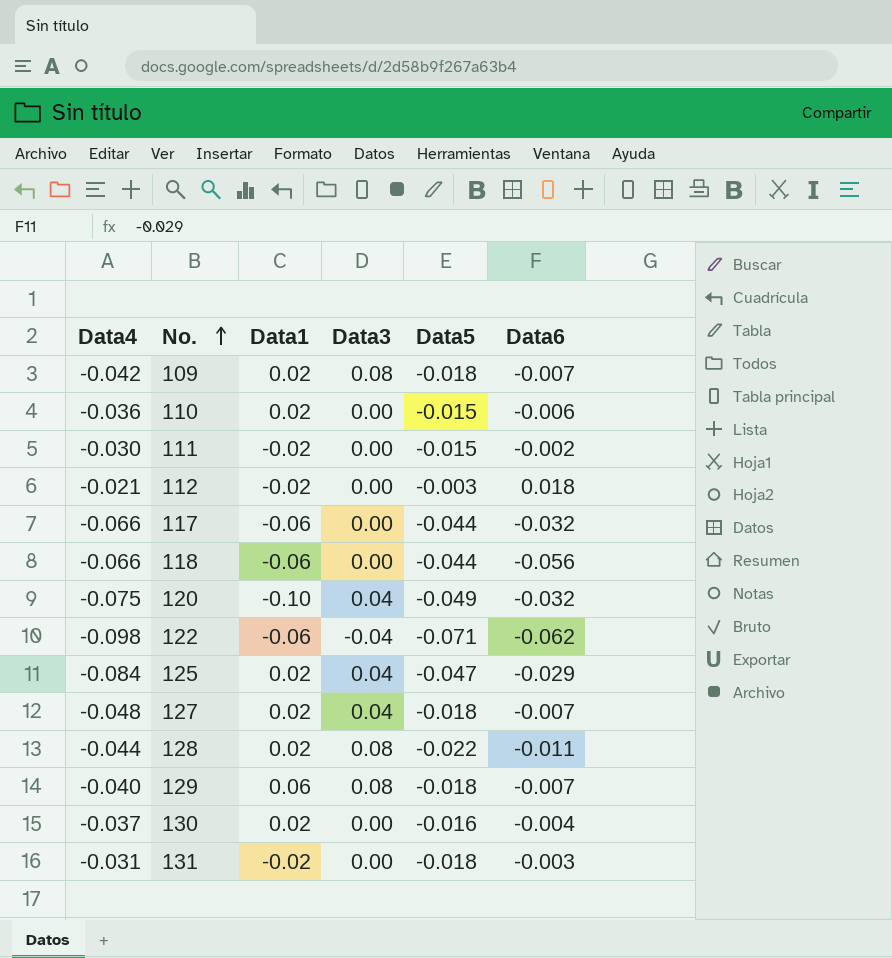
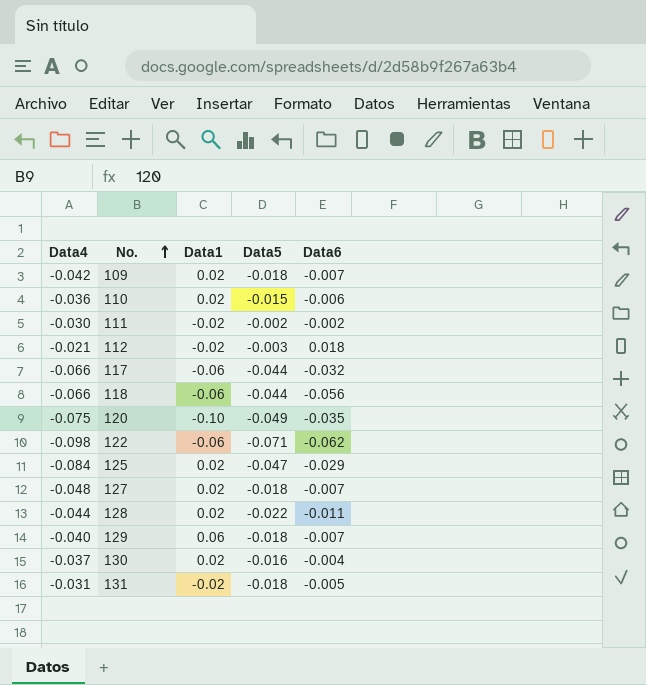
column Data3 | position: 4 -> none
111 | Data5: -0.015 -> -0.002
120 | Data6: -0.032 -> -0.035
131 | Data6: -0.003 -> -0.005

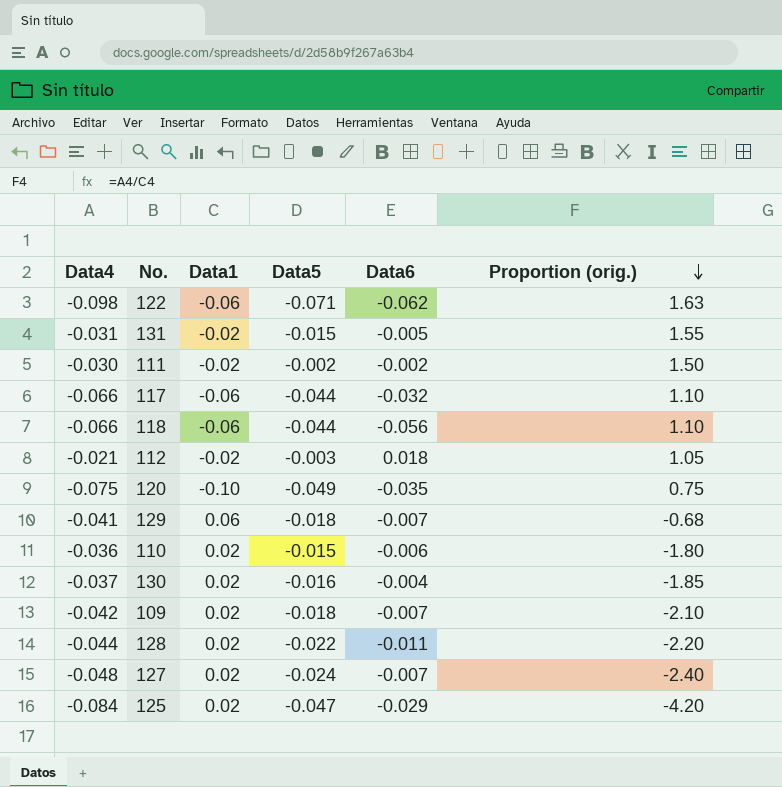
row order: No. ascending -> Proportion (orig.) descending
column Proportion (orig.) | formula: none -> [Data4] / [Data1]
131 | Data5: -0.018 -> -0.015
129 | Data4: -0.040 -> -0.041
127 | Data5: -0.018 -> -0.024

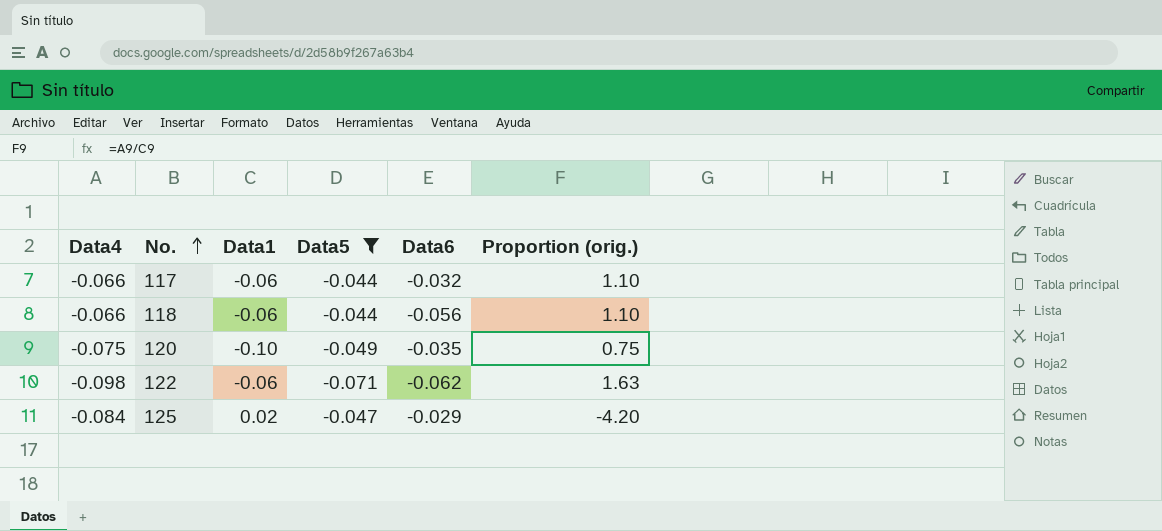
filter: none -> Data5 <= -0.044
row order: Proportion (orig.) descending -> No. ascending

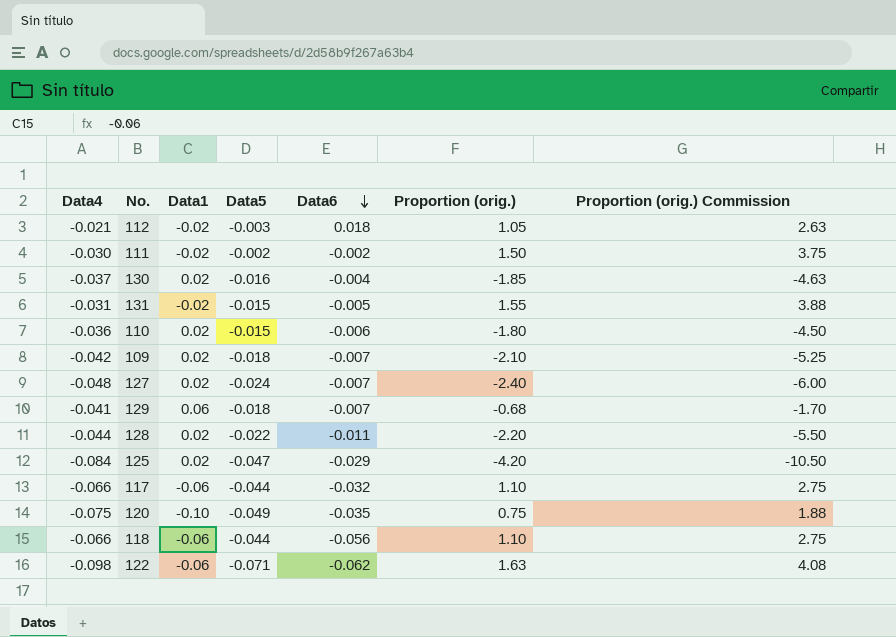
filter: Data5 <= -0.044 -> none
row order: No. ascending -> Data6 descending
column Proportion (orig.) Commission | formula: none -> [Proportion (orig.)] * 2.5

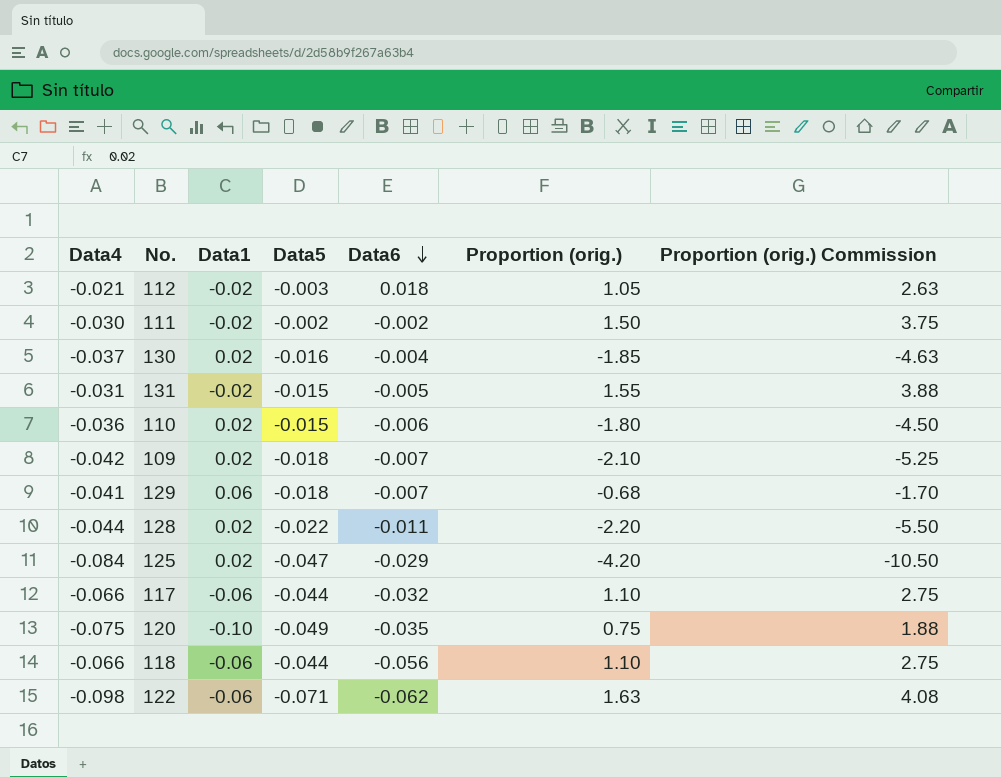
row 127: -0.048 | 0.02 | -0.024 | -0.007 | -2.40 | -6.00 -> none

